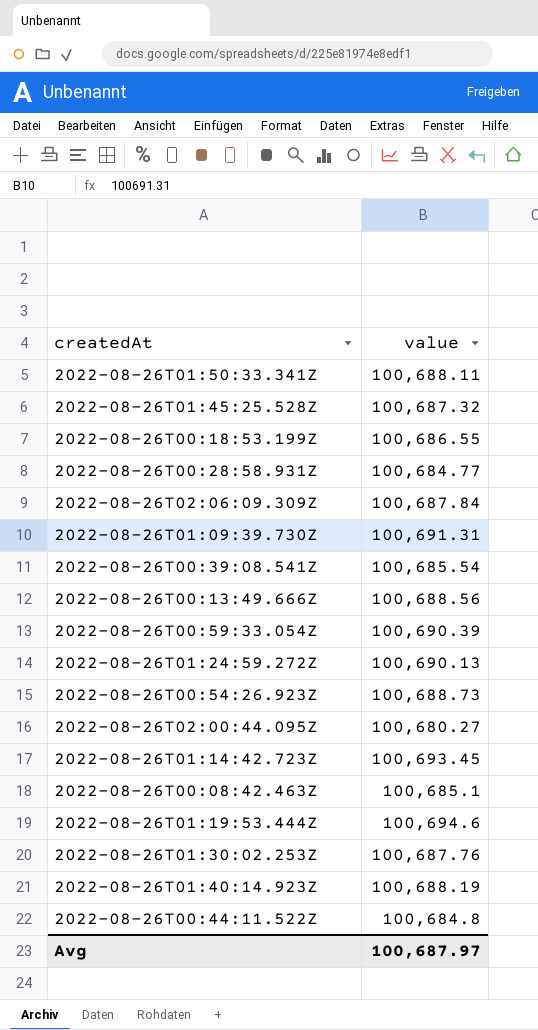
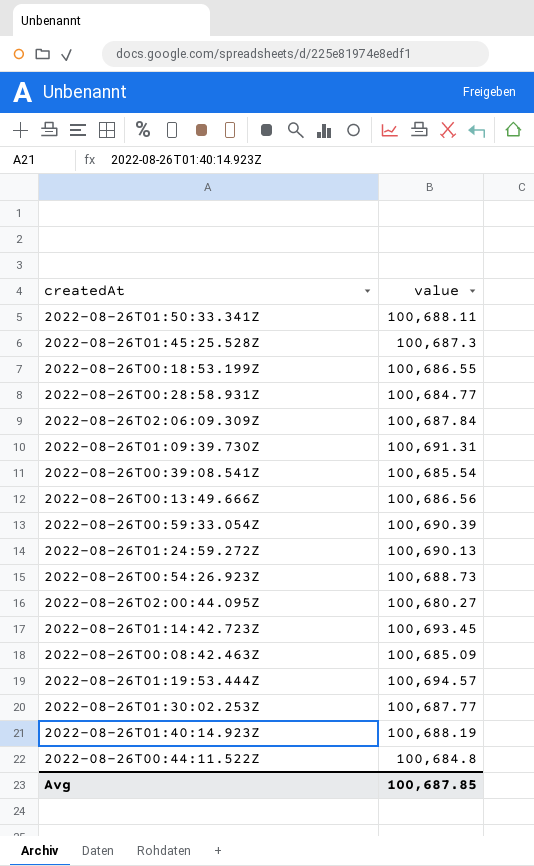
2022-08-26T01:45:25.528Z | value: 100,687.32 -> 100,687.3
2022-08-26T00:13:49.666Z | value: 100,688.56 -> 100,686.56
2022-08-26T00:08:42.463Z | value: 100,685.1 -> 100,685.09
2022-08-26T01:19:53.444Z | value: 100,694.6 -> 100,694.57
2022-08-26T01:30:02.253Z | value: 100,687.76 -> 100,687.77
Avg | value: 100,687.97 -> 100,687.85

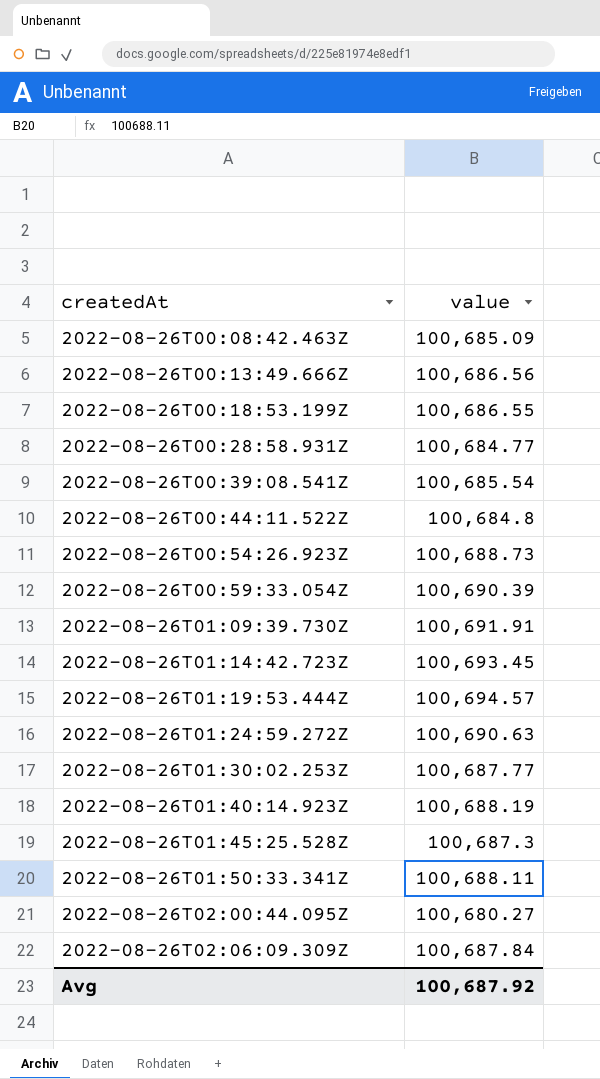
row order: none -> createdAt ascending
2022-08-26T01:09:39.730Z | value: 100,691.31 -> 100,691.91
2022-08-26T01:24:59.272Z | value: 100,690.13 -> 100,690.63
Avg | value: 100,687.85 -> 100,687.92

